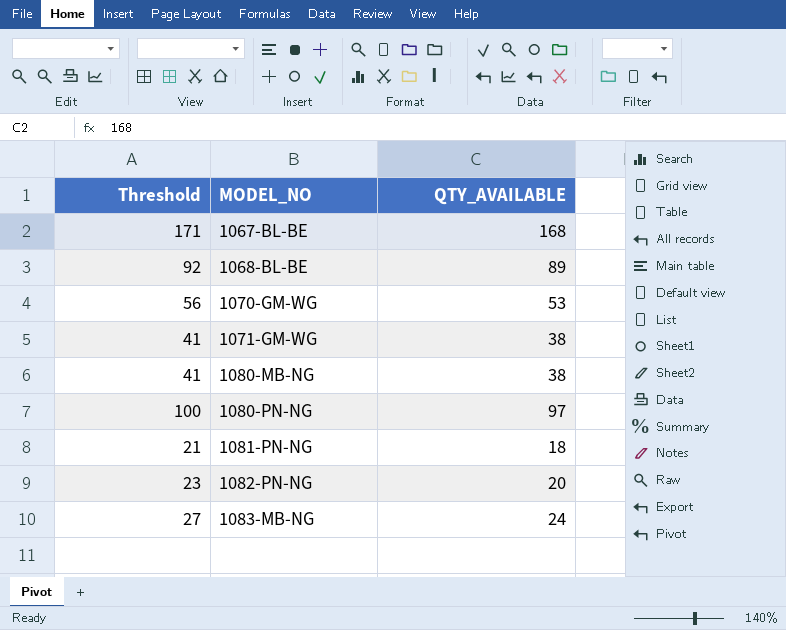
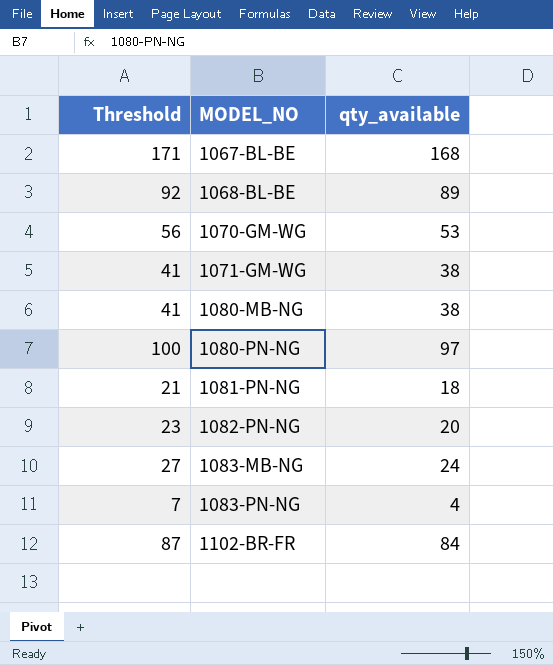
column name: QTY_AVAILABLE -> qty_available
row 1083-PN-NG: none -> 7 | 4
row 1102-BR-FR: none -> 87 | 84

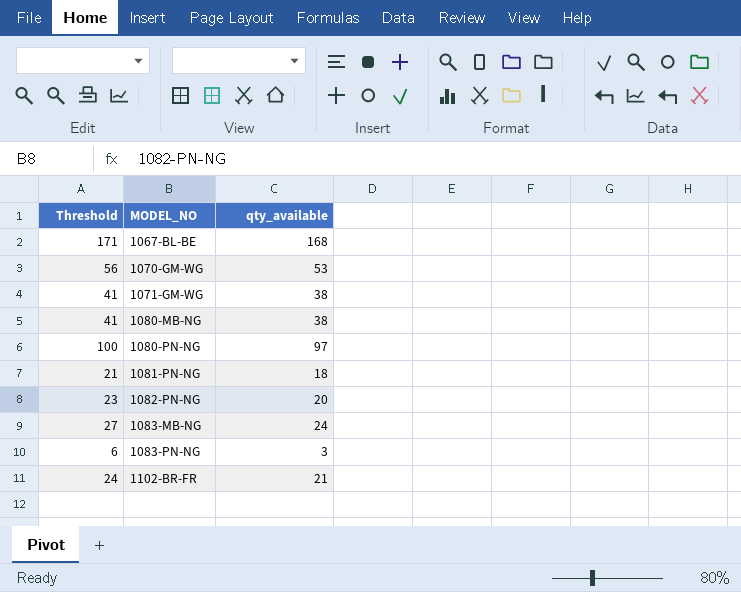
row 1068-BL-BE: 92 | 89 -> none
1083-PN-NG | Threshold: 7 -> 6
1083-PN-NG | qty_available: 4 -> 3
1102-BR-FR | Threshold: 87 -> 24
1102-BR-FR | qty_available: 84 -> 21

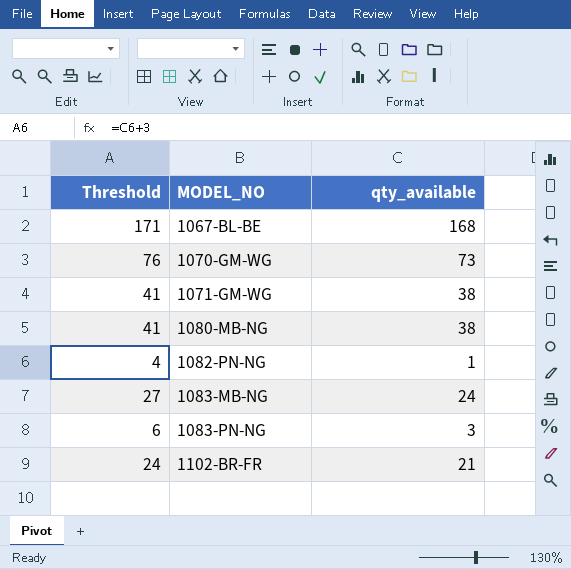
row 1080-PN-NG: 100 | 97 -> none
row 1081-PN-NG: 21 | 18 -> none
1070-GM-WG | Threshold: 56 -> 76
1070-GM-WG | qty_available: 53 -> 73
1082-PN-NG | Threshold: 23 -> 4
1082-PN-NG | qty_available: 20 -> 1

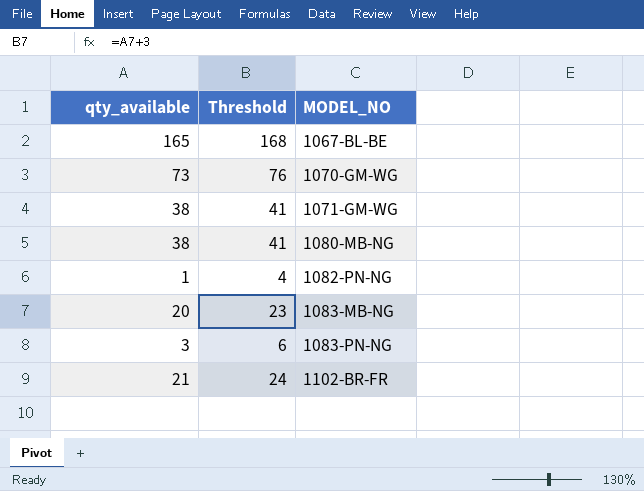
column qty_available | position: 3 -> 1
1067-BL-BE | qty_available: 168 -> 165
1067-BL-BE | Threshold: 171 -> 168
1083-MB-NG | qty_available: 24 -> 20
1083-MB-NG | Threshold: 27 -> 23

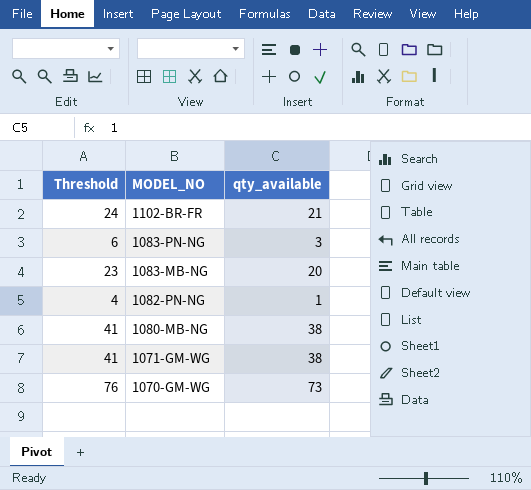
row order: MODEL_NO ascending -> MODEL_NO descending
column qty_available | position: 1 -> 3
row 1067-BL-BE: 165 | 168 -> none

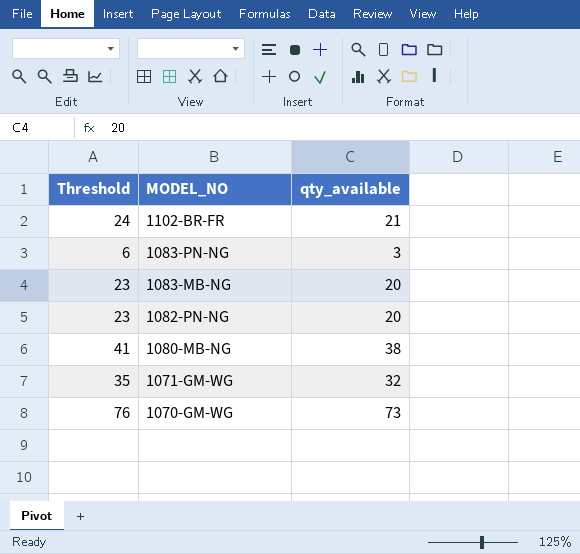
1082-PN-NG | Threshold: 4 -> 23
1082-PN-NG | qty_available: 1 -> 20
1071-GM-WG | Threshold: 41 -> 35
1071-GM-WG | qty_available: 38 -> 32

